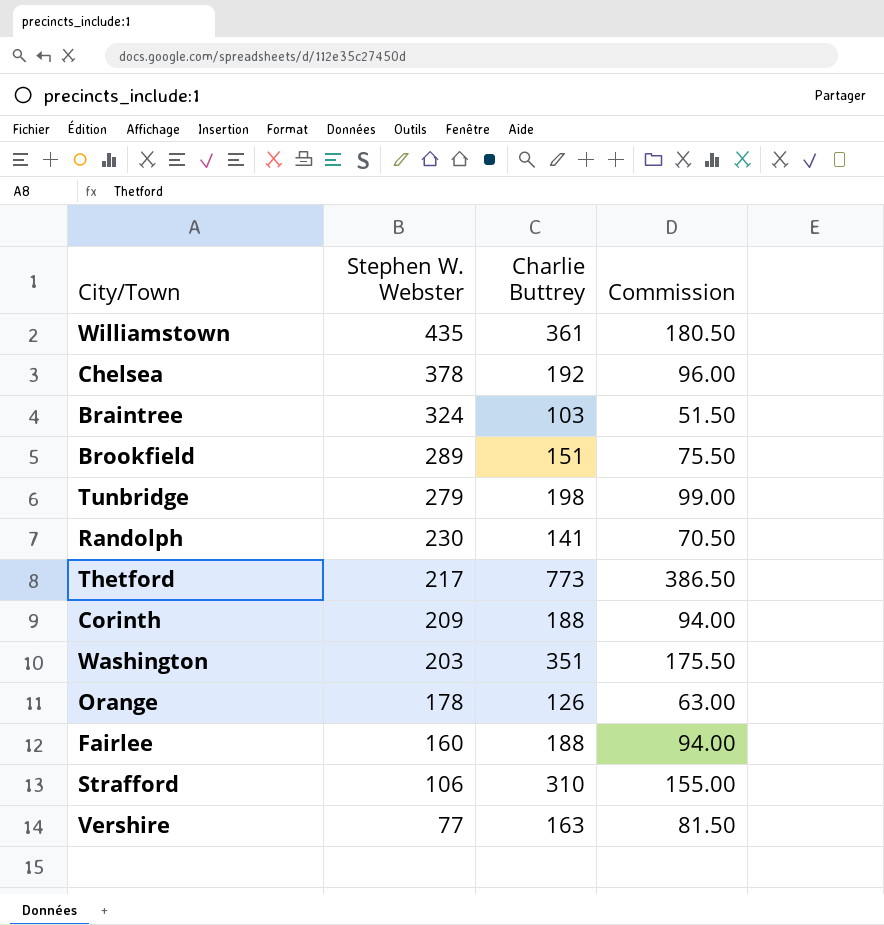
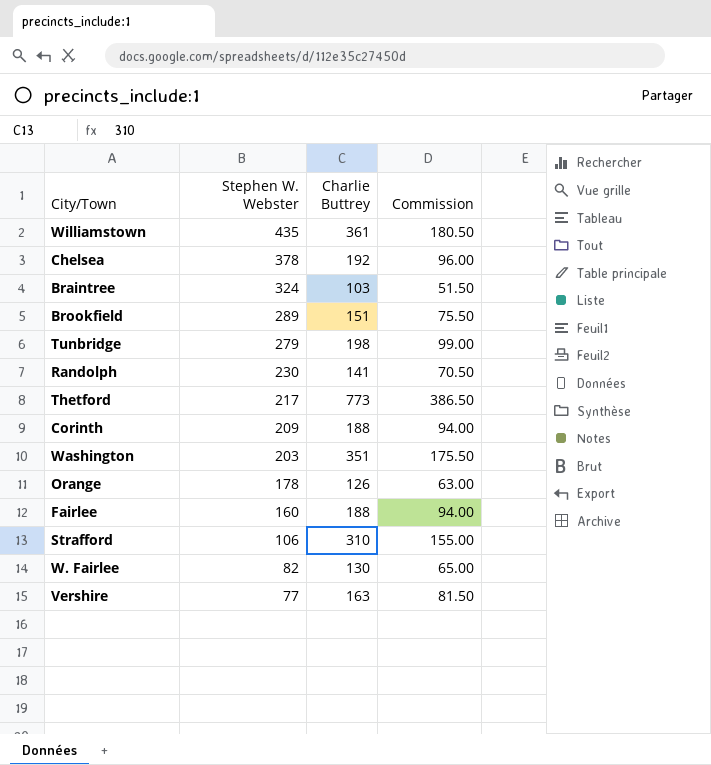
row W. Fairlee: none -> 82 | 130 | 65.00

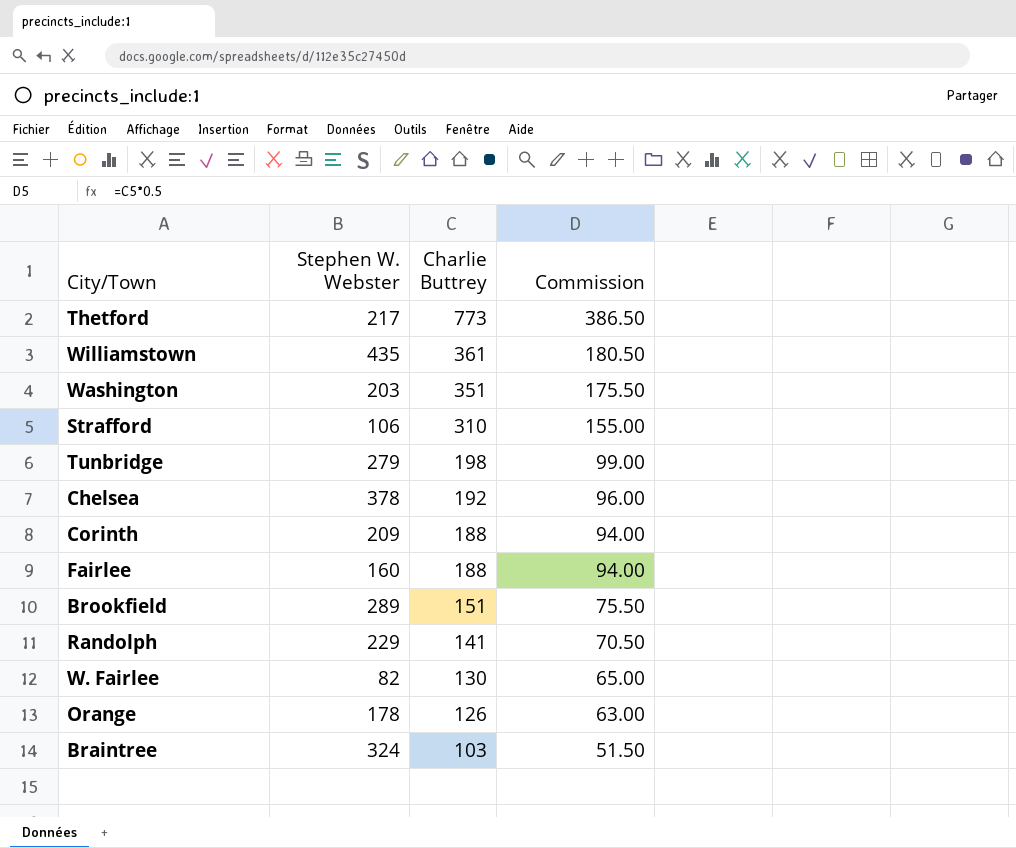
row order: Stephen W. Webster descending -> Charlie Buttrey descending
row Vershire: 77 | 163 | 81.50 -> none
Randolph | Stephen W. Webster: 230 -> 229

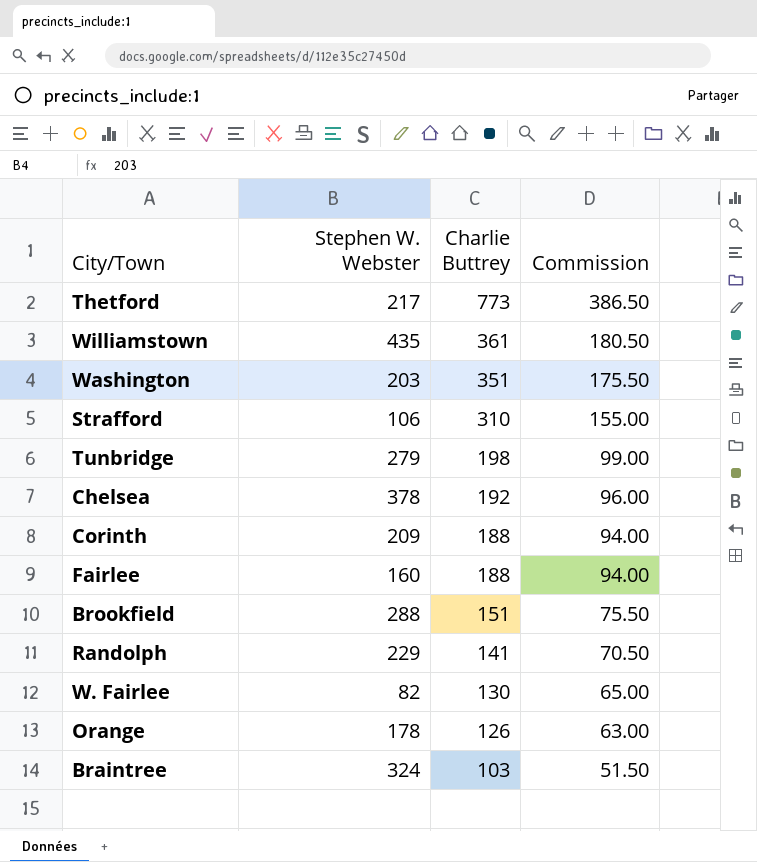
Brookfield | Stephen W. Webster: 289 -> 288

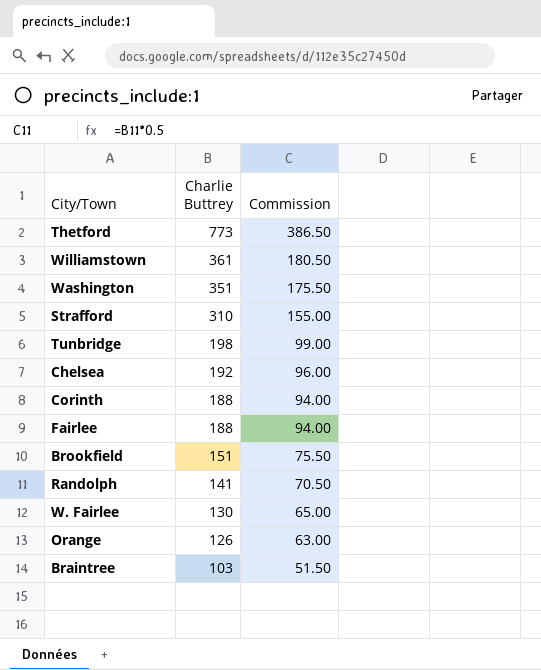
column Stephen W. Webster | position: 2 -> none

